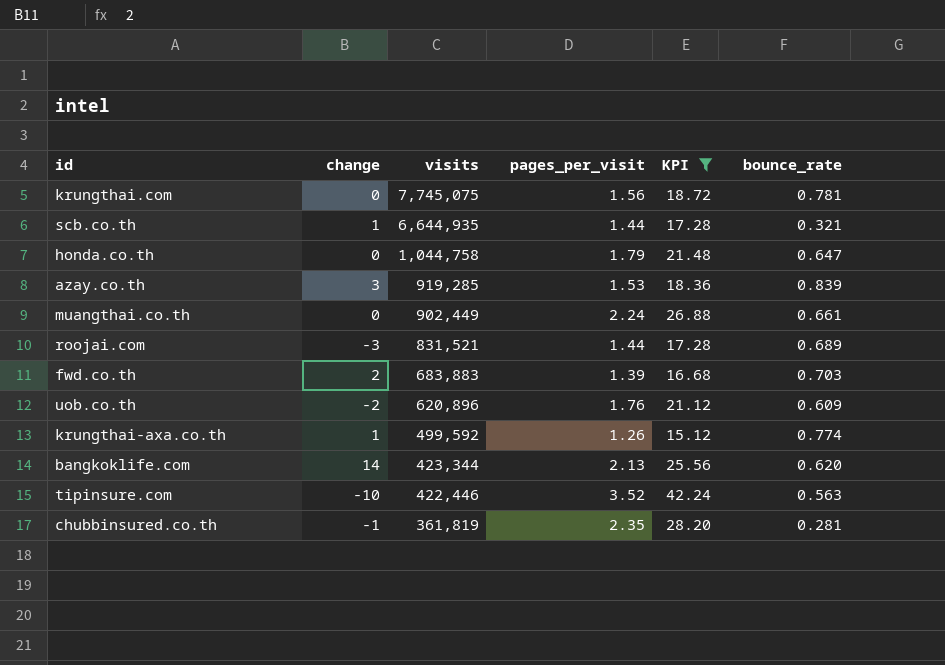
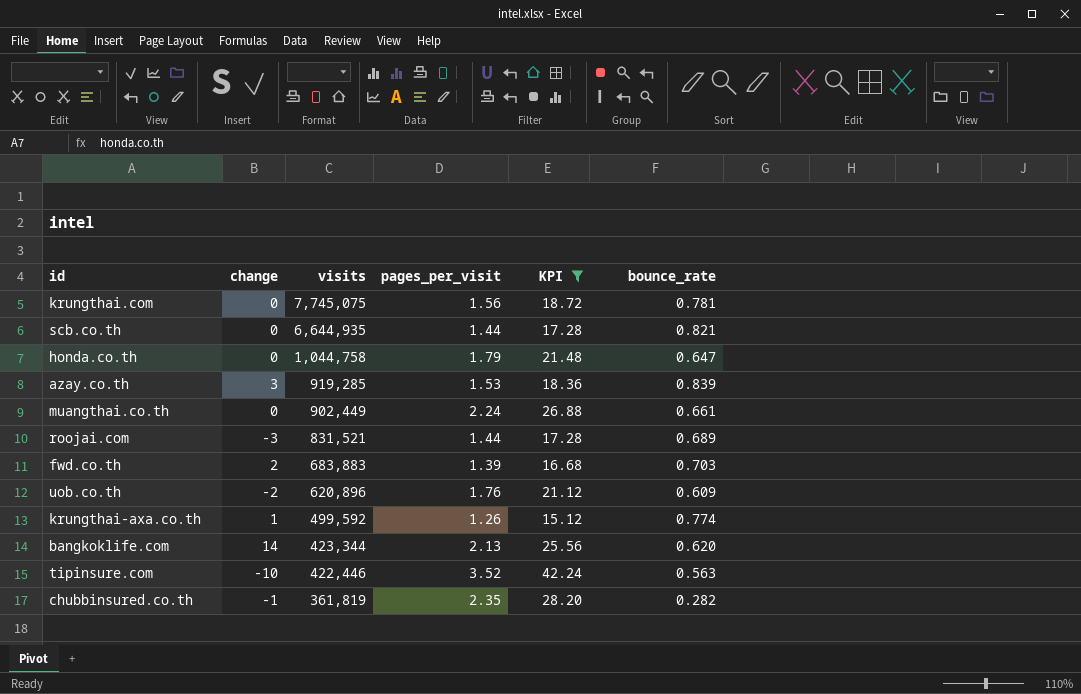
scb.co.th | change: 1 -> 0
scb.co.th | bounce_rate: 0.321 -> 0.821
chubbinsured.co.th | bounce_rate: 0.281 -> 0.282

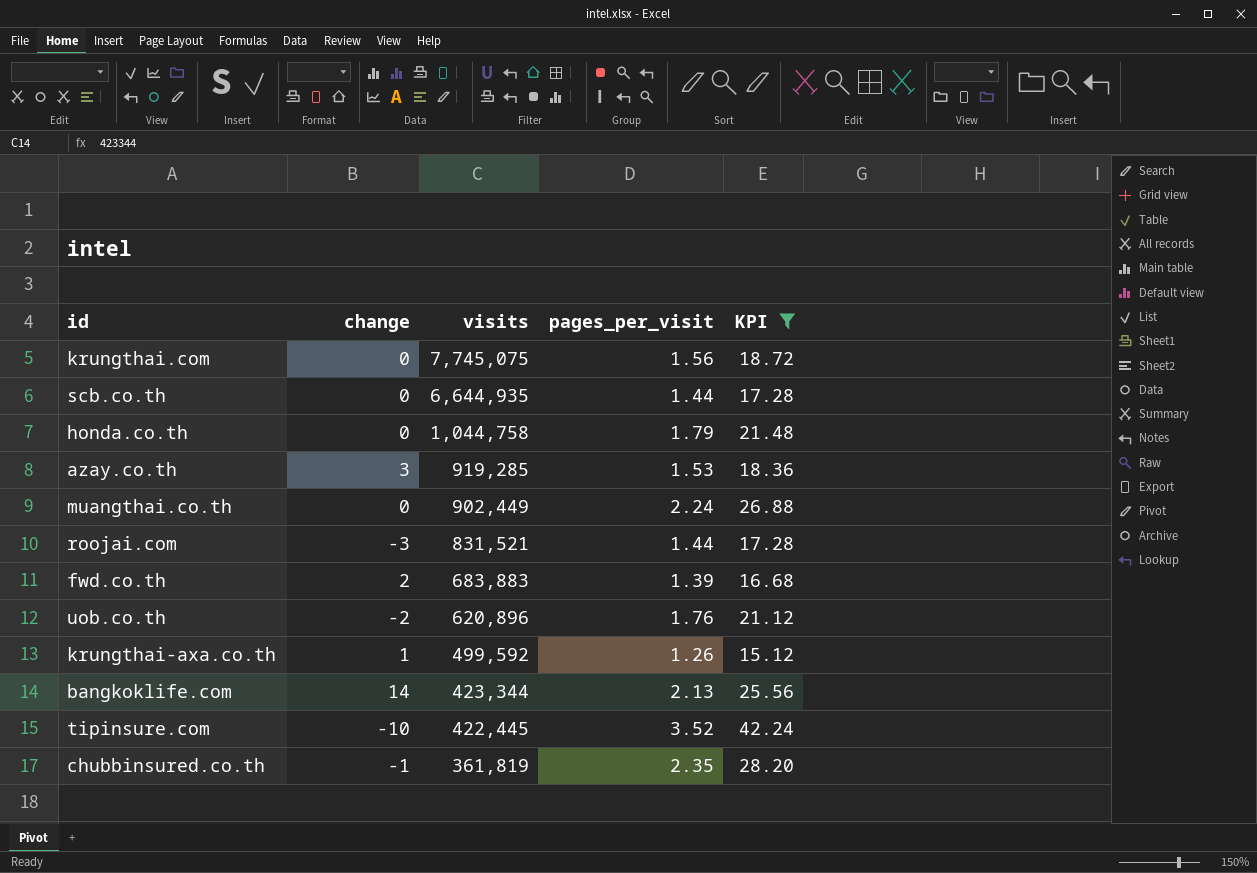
column bounce_rate | position: 6 -> none
tipinsure.com | visits: 422,446 -> 422,445

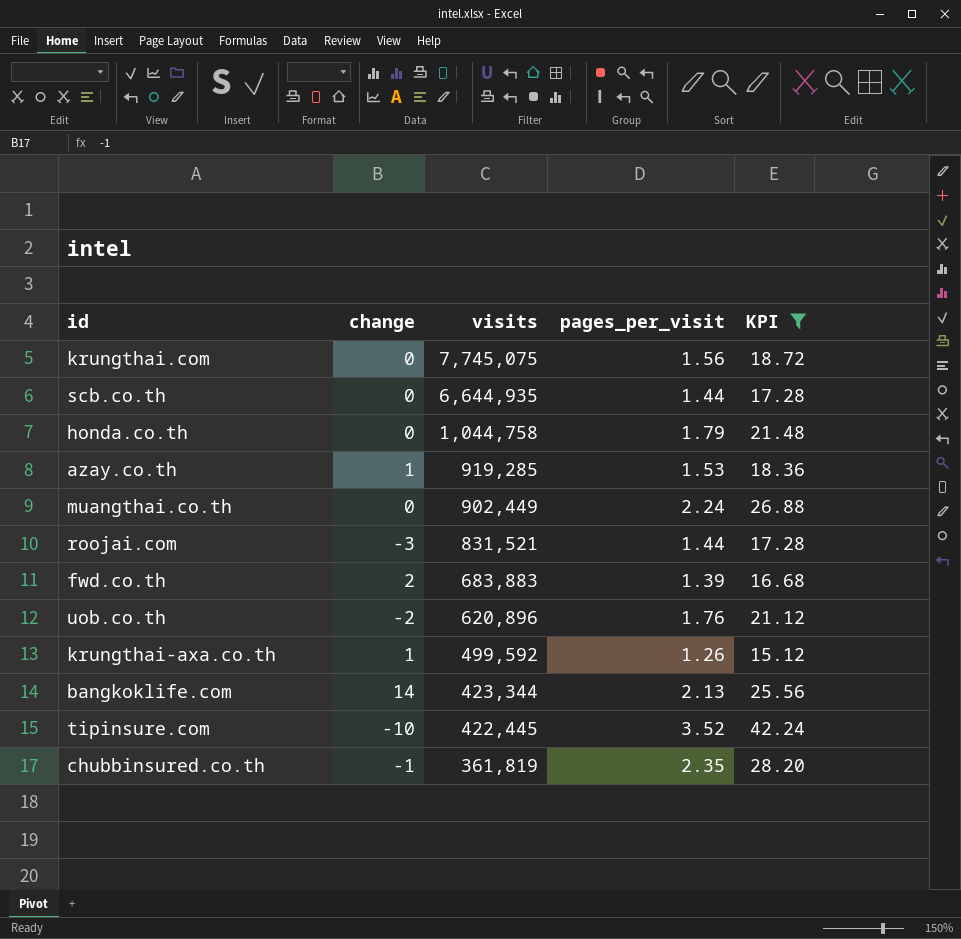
azay.co.th | change: 3 -> 1

